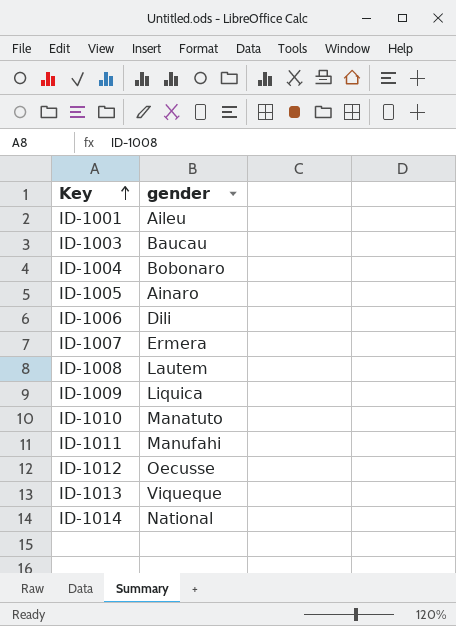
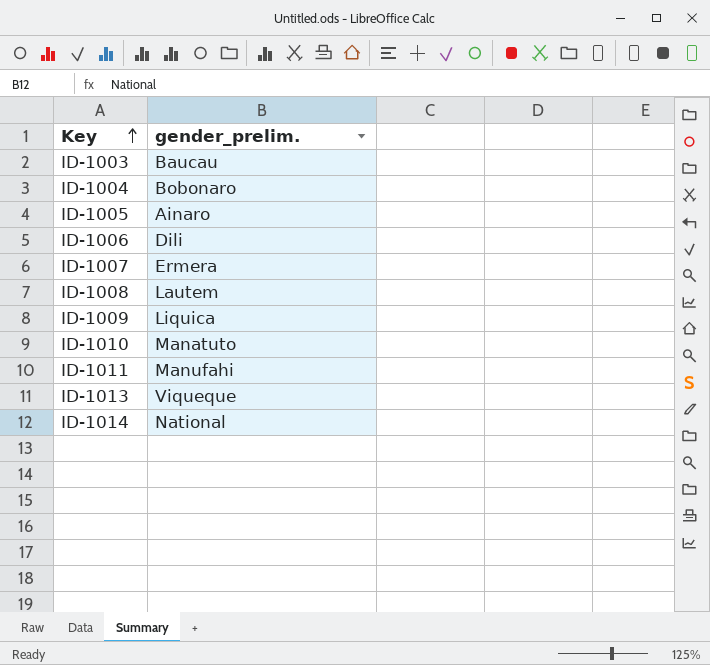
column name: gender -> gender_prelim.
row ID-1001: Aileu -> none
row ID-1012: Oecusse -> none

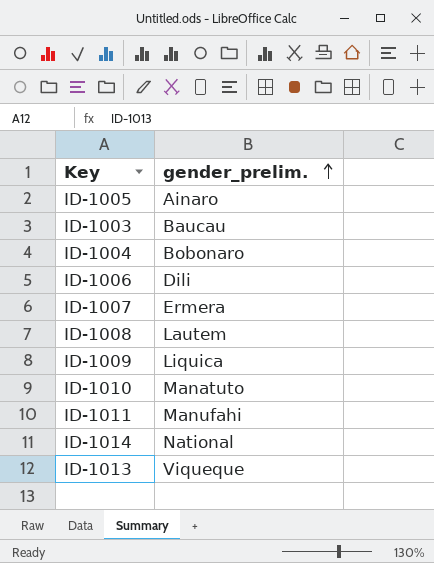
row order: Key ascending -> gender_prelim. ascending

